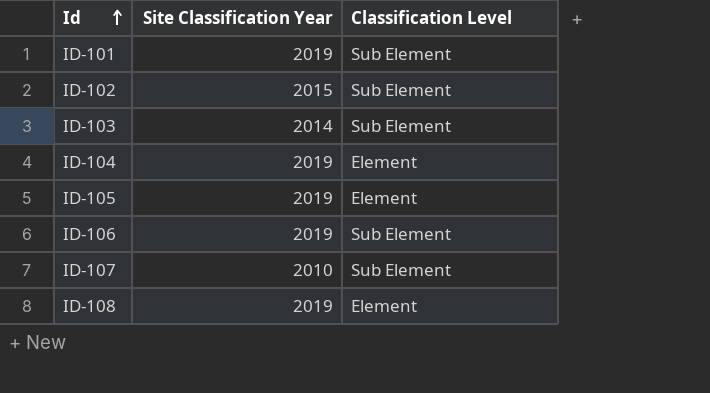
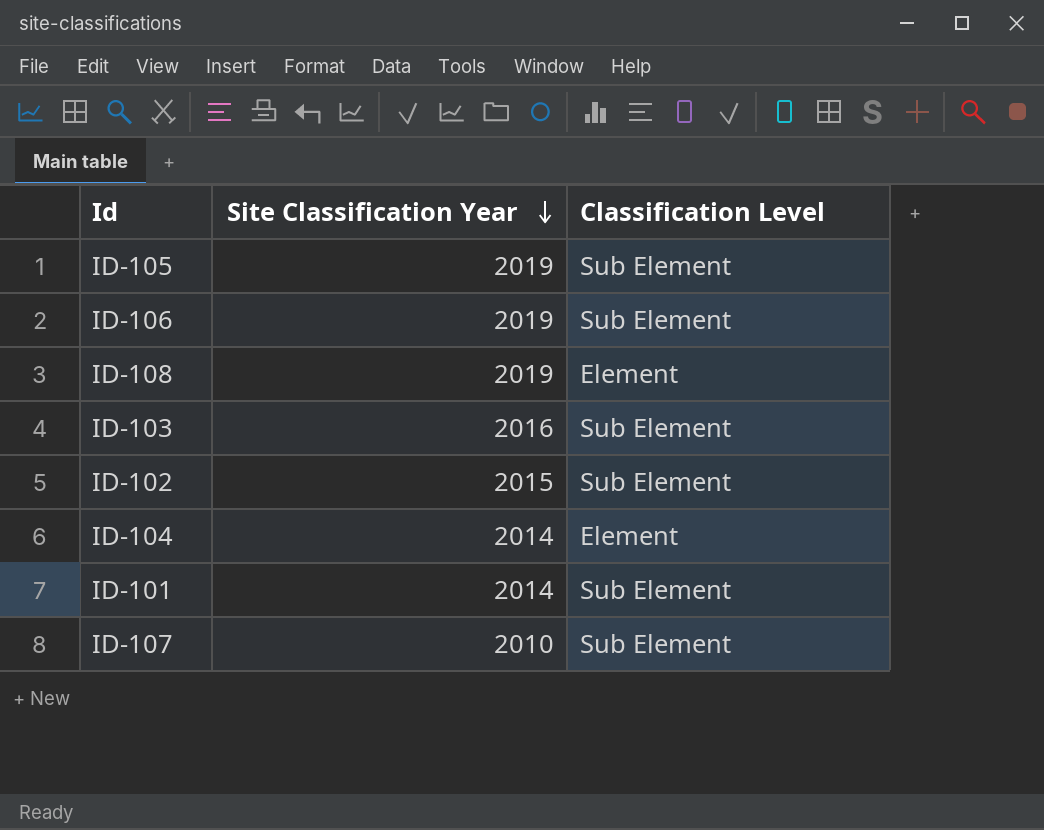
row order: Id ascending -> Site Classification Year descending
ID-105 | Classification Level: Element -> Sub Element
ID-103 | Site Classification Year: 2014 -> 2016
ID-104 | Site Classification Year: 2019 -> 2014
ID-101 | Site Classification Year: 2019 -> 2014

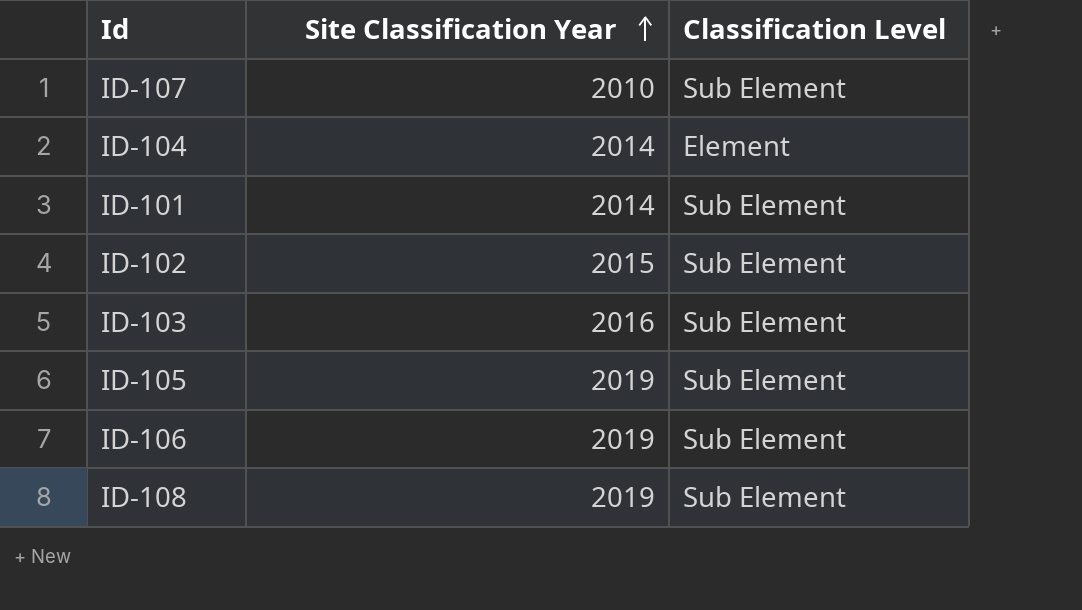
row order: Site Classification Year descending -> Site Classification Year ascending
ID-108 | Classification Level: Element -> Sub Element

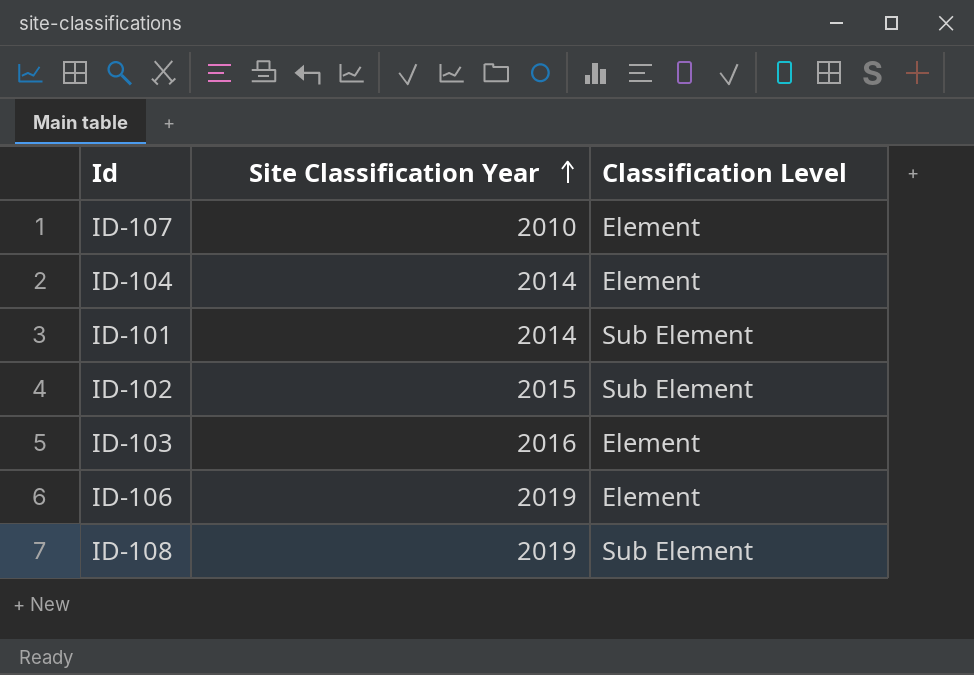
row ID-105: 2019 | Sub Element -> none
ID-107 | Classification Level: Sub Element -> Element
ID-103 | Classification Level: Sub Element -> Element
ID-106 | Classification Level: Sub Element -> Element

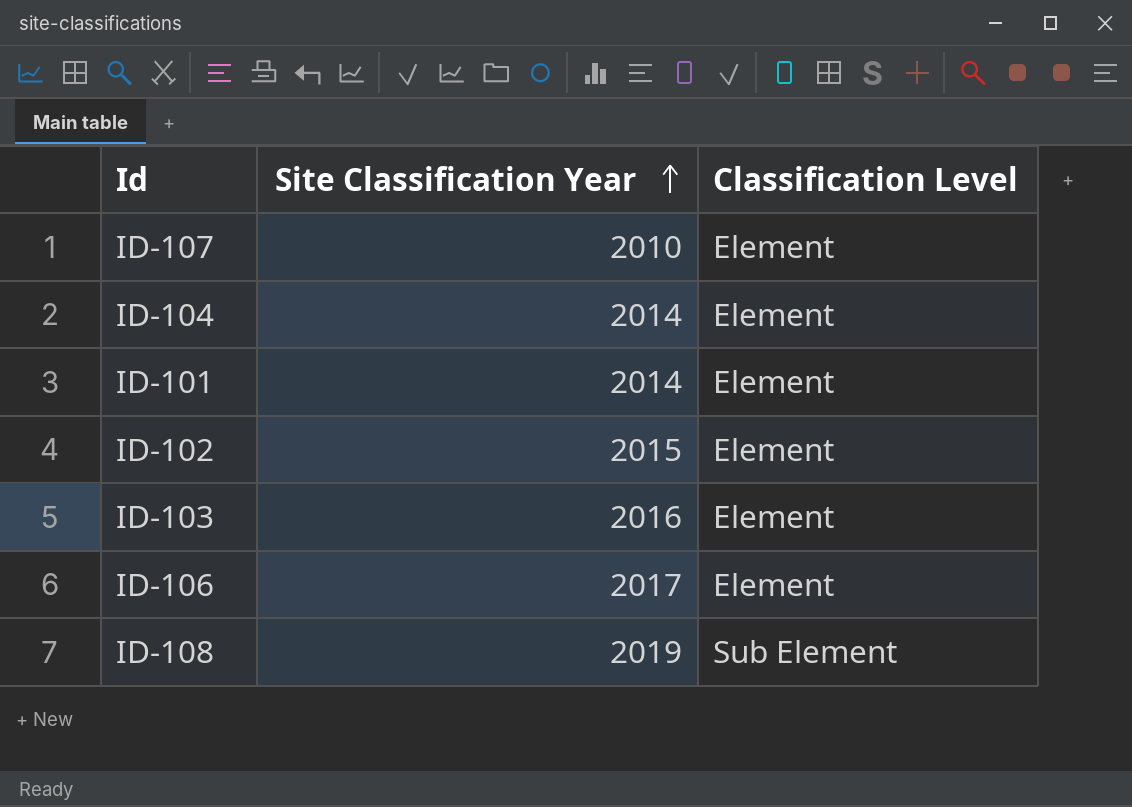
ID-101 | Classification Level: Sub Element -> Element
ID-102 | Classification Level: Sub Element -> Element
ID-106 | Site Classification Year: 2019 -> 2017

